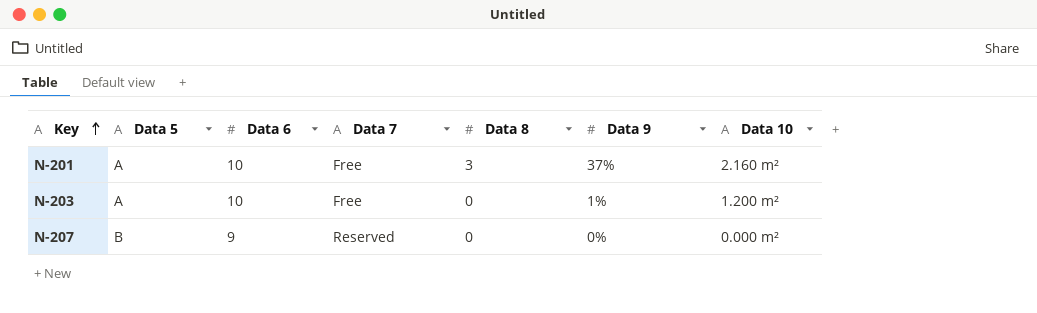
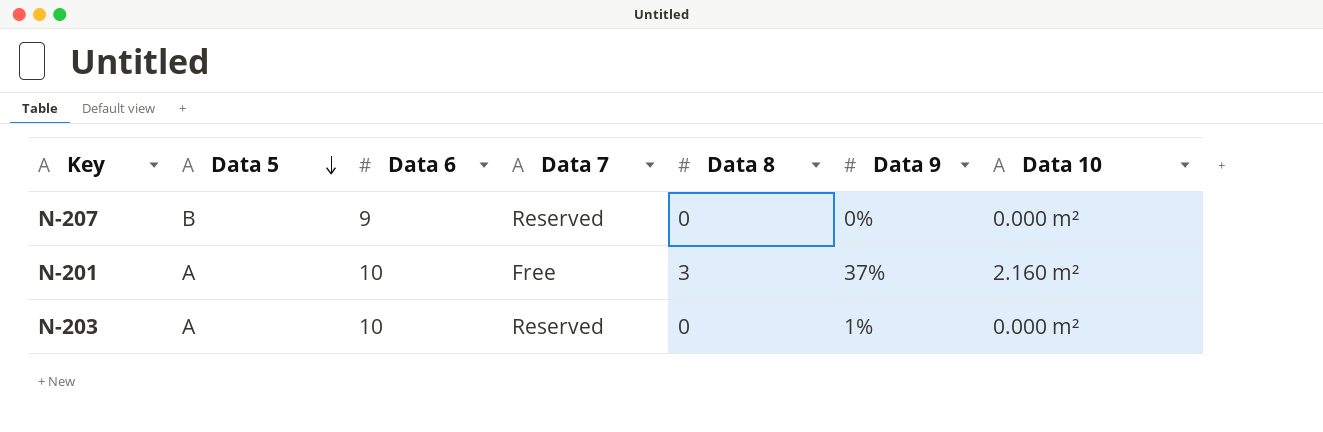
row order: Key ascending -> Data 5 descending
N-203 | Data 7: Free -> Reserved
N-203 | Data 10: 1.200 m² -> 0.000 m²

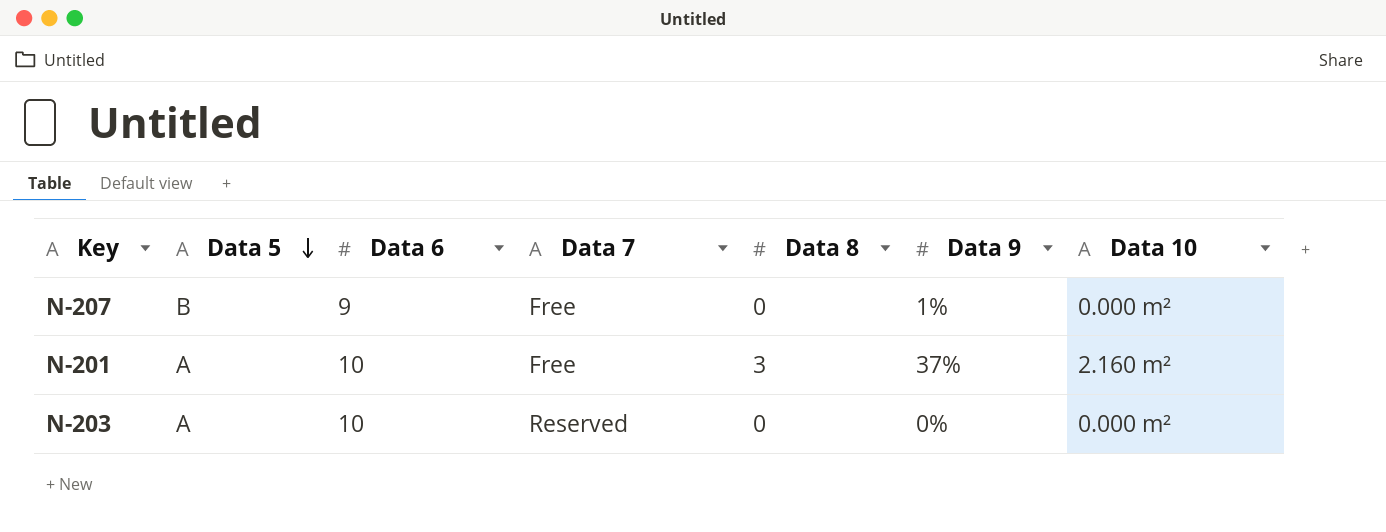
N-207 | Data 7: Reserved -> Free
N-207 | Data 9: 0% -> 1%
N-203 | Data 9: 1% -> 0%

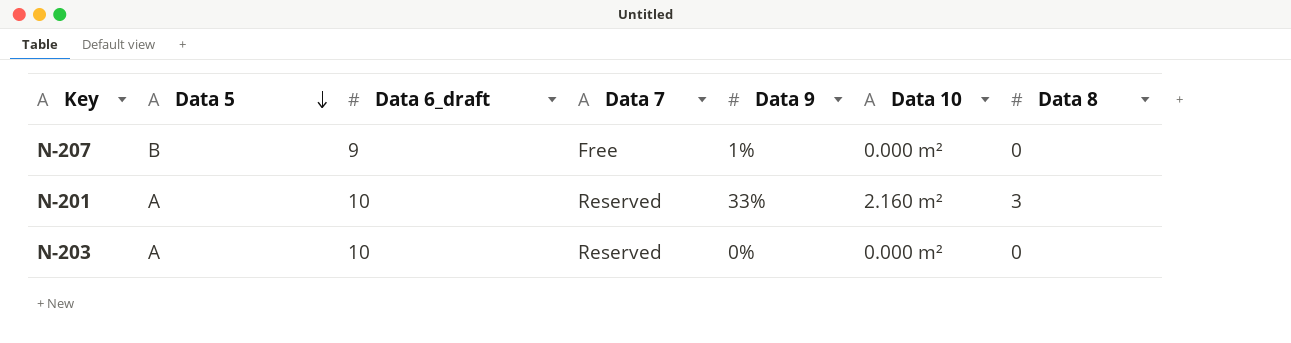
column name: Data 6 -> Data 6_draft
column Data 8 | position: 5 -> 7
N-201 | Data 7: Free -> Reserved
N-201 | Data 9: 37% -> 33%

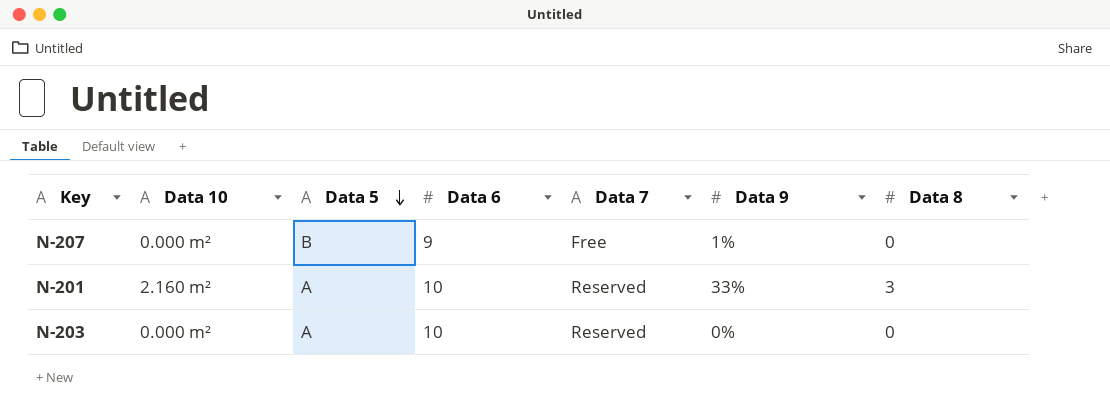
column Data 10 | position: 6 -> 2
column name: Data 6_draft -> Data 6

